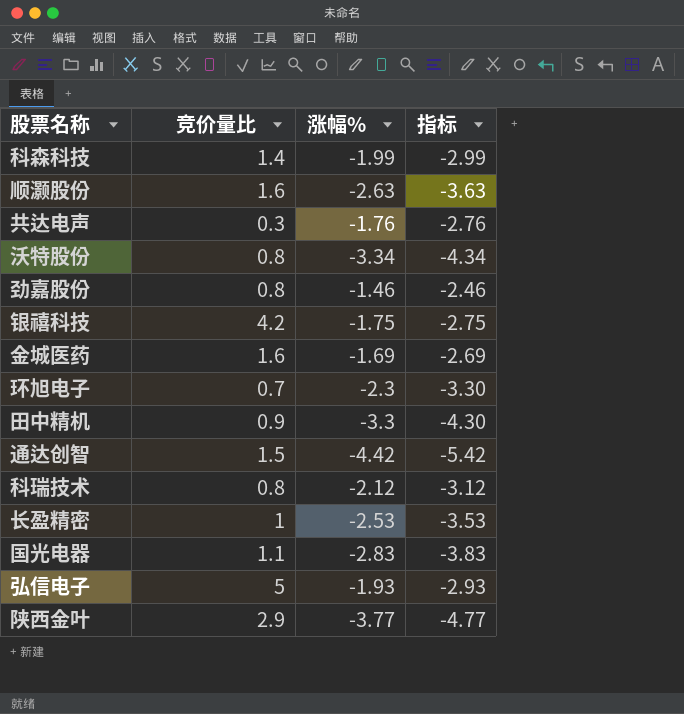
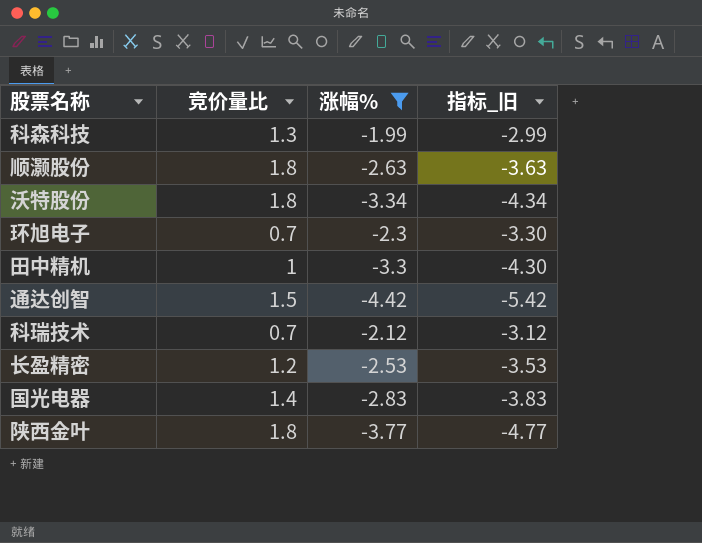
filter: none -> 涨幅% <= -1.99
column name: 指标 -> 指标_旧
科森科技 | 竞价量比: 1.4 -> 1.3
顺灏股份 | 竞价量比: 1.6 -> 1.8
沃特股份 | 竞价量比: 0.8 -> 1.8
田中精机 | 竞价量比: 0.9 -> 1
科瑞技术 | 竞价量比: 0.8 -> 0.7
长盈精密 | 竞价量比: 1 -> 1.2
国光电器 | 竞价量比: 1.1 -> 1.4
陕西金叶 | 竞价量比: 2.9 -> 1.8

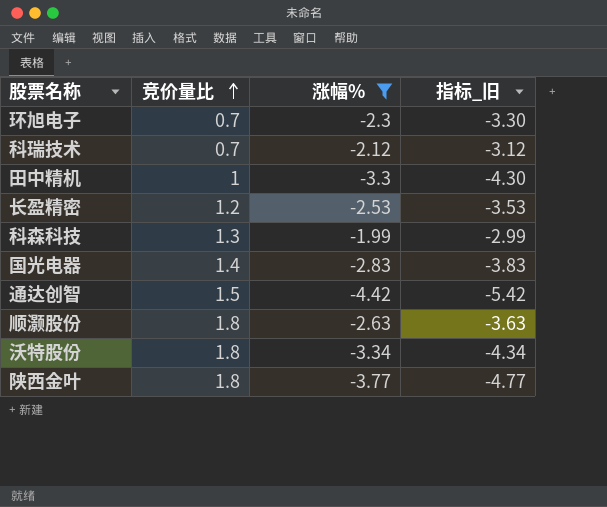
row order: none -> 竞价量比 ascending

